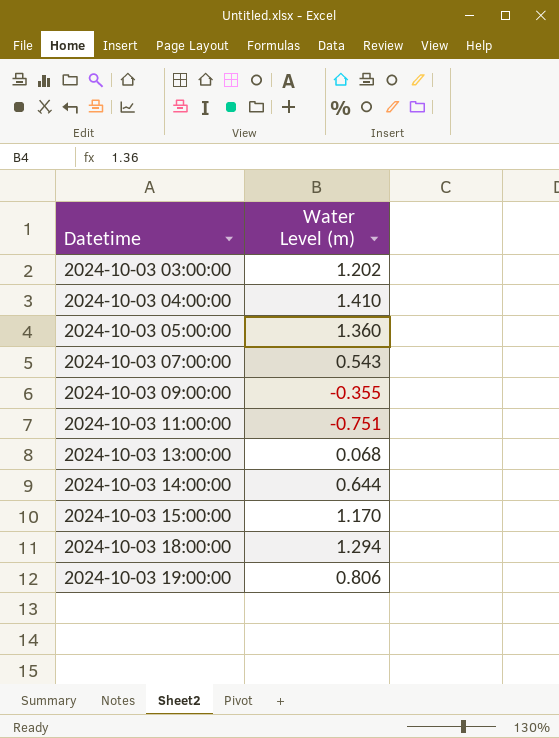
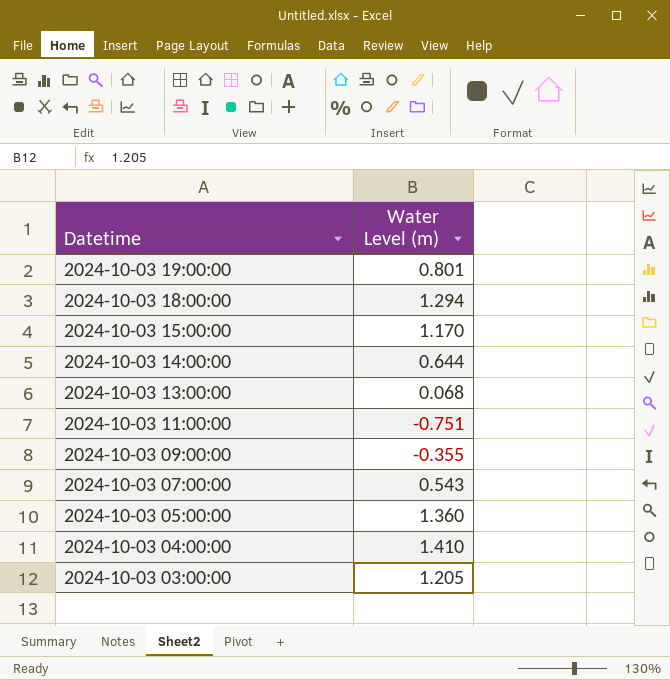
row order: Datetime ascending -> Datetime descending
2024-10-03 19:00:00 | Water Level (m): 0.806 -> 0.801
2024-10-03 03:00:00 | Water Level (m): 1.202 -> 1.205

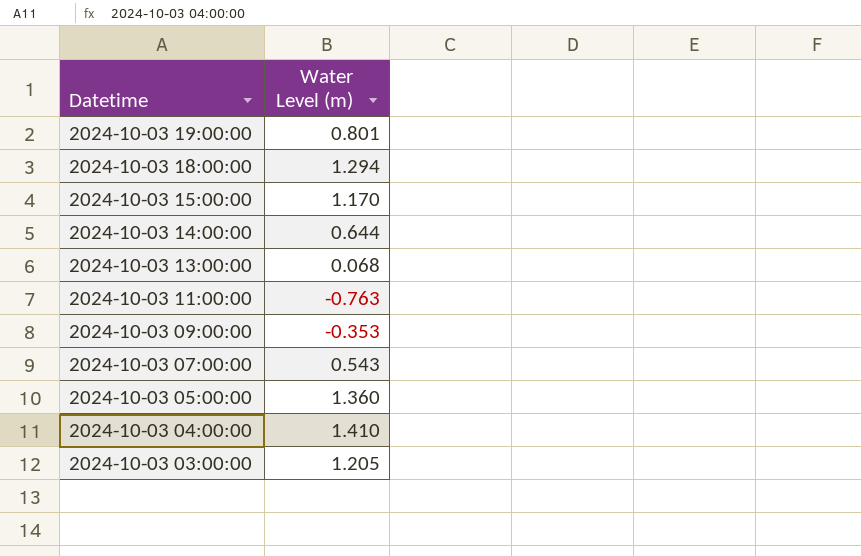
2024-10-03 11:00:00 | Water Level (m): -0.751 -> -0.763
2024-10-03 09:00:00 | Water Level (m): -0.355 -> -0.353

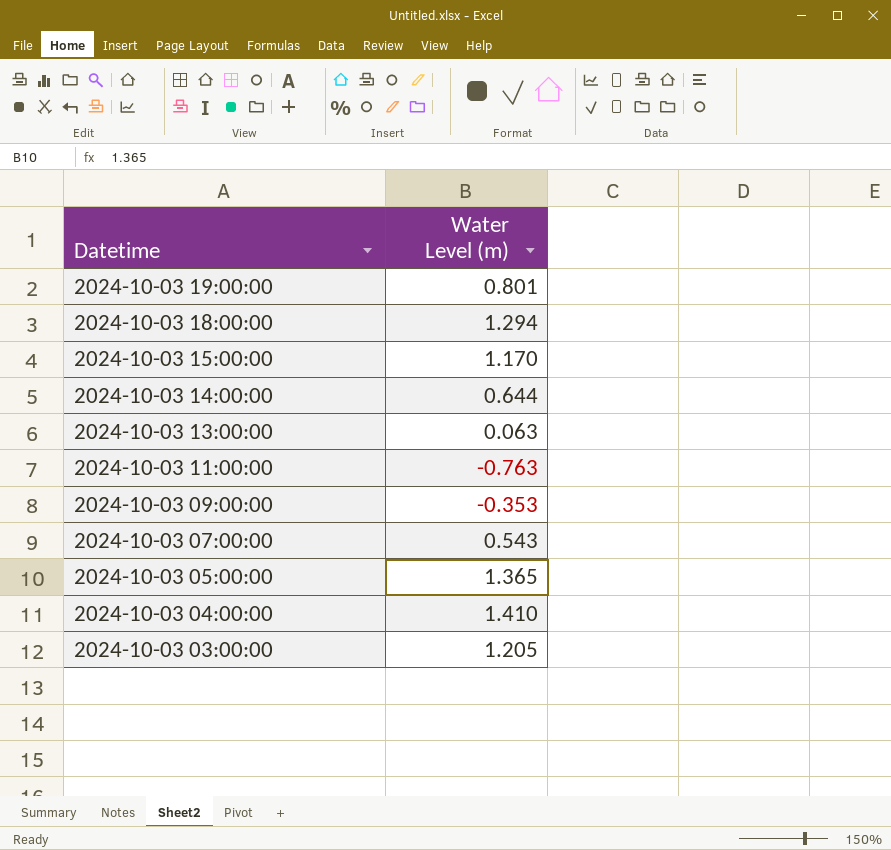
2024-10-03 13:00:00 | Water Level (m): 0.068 -> 0.063
2024-10-03 05:00:00 | Water Level (m): 1.360 -> 1.365

